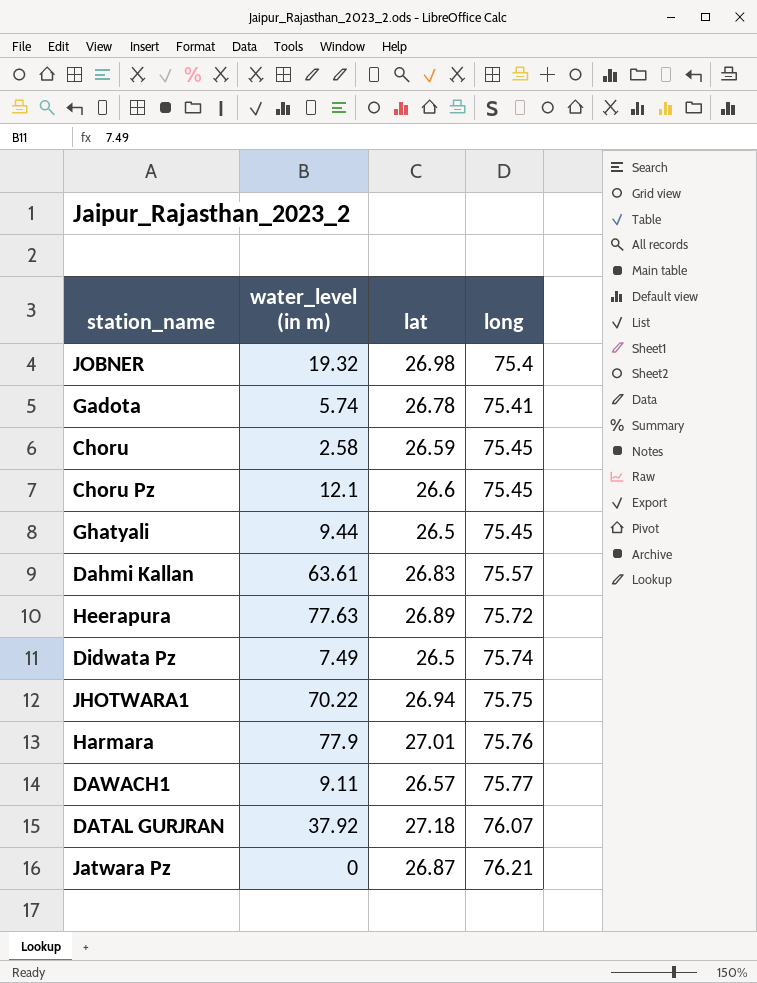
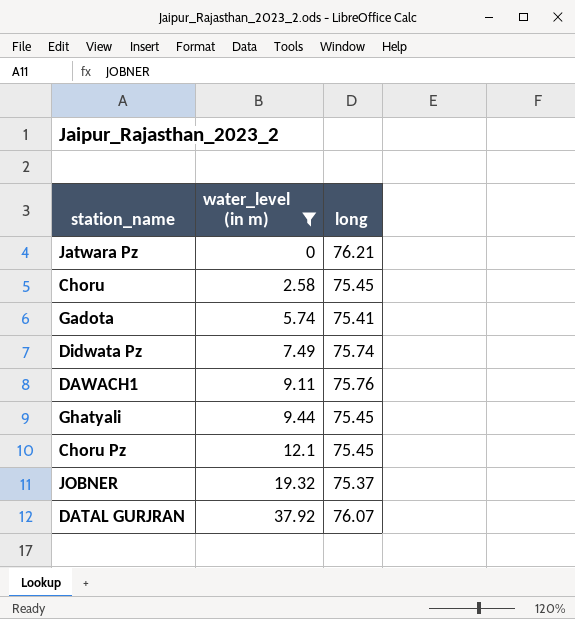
filter: none -> water_level (in m) <= 37.92
row order: long ascending -> water_level (in m) ascending
column lat | position: 3 -> none
DAWACH1 | long: 75.77 -> 75.76
JOBNER | long: 75.4 -> 75.37

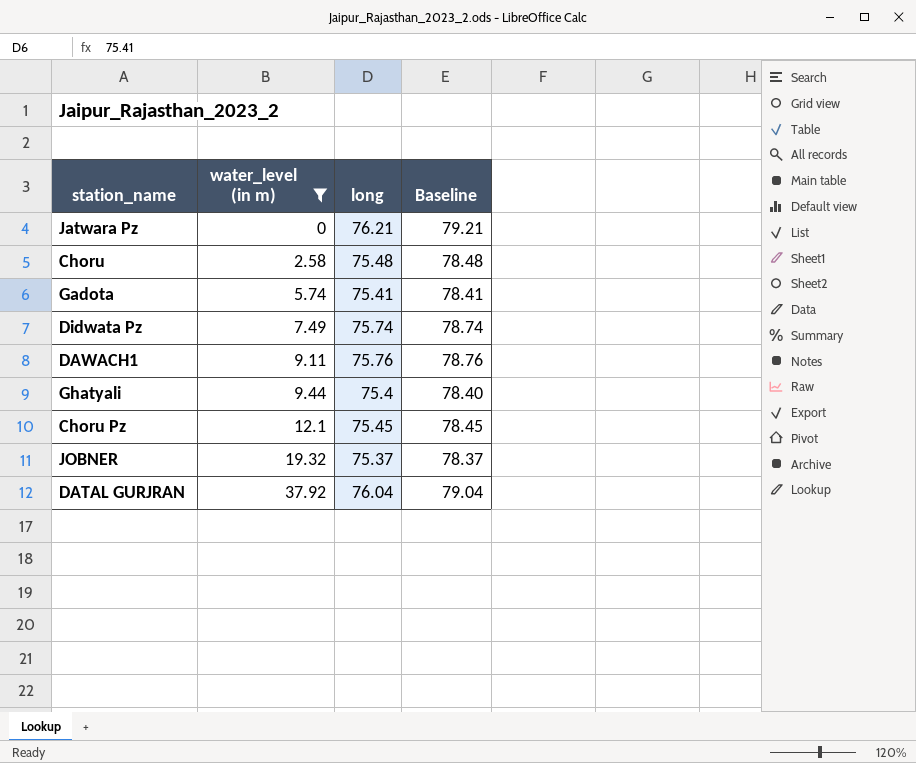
column Baseline | formula: none -> [long] + 3
Choru | long: 75.45 -> 75.48
Ghatyali | long: 75.45 -> 75.4
DATAL GURJRAN | long: 76.07 -> 76.04

